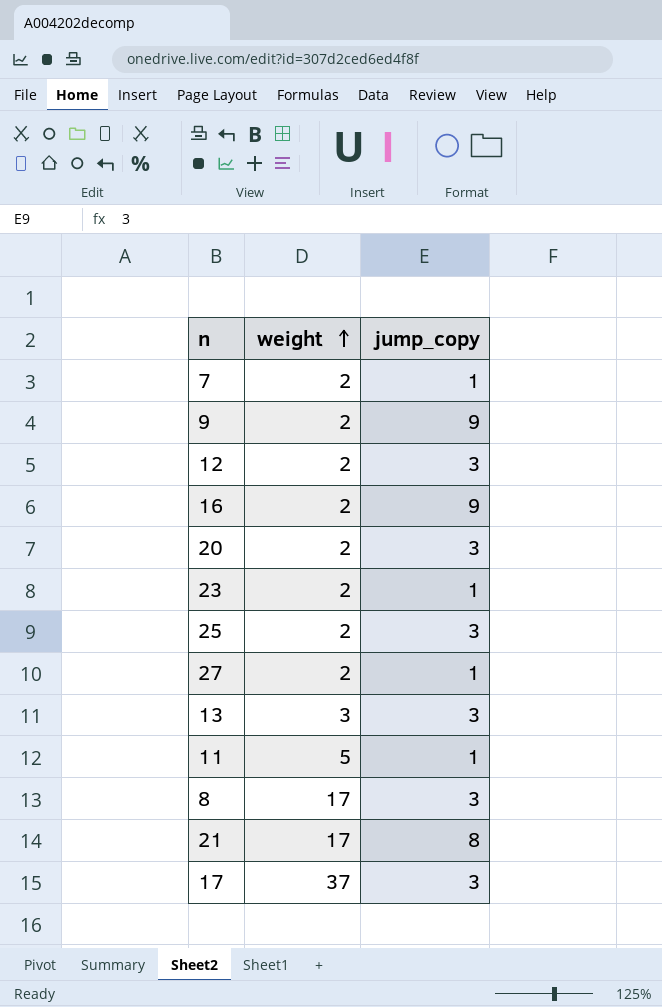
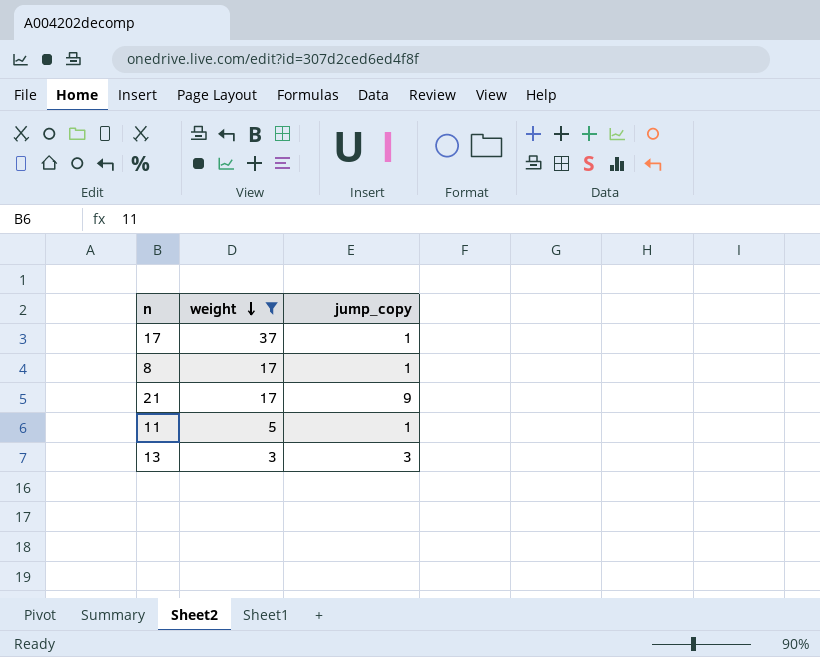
filter: none -> weight != 2
row order: weight ascending -> weight descending
17 | jump_copy: 3 -> 1
8 | jump_copy: 3 -> 1
21 | jump_copy: 8 -> 9

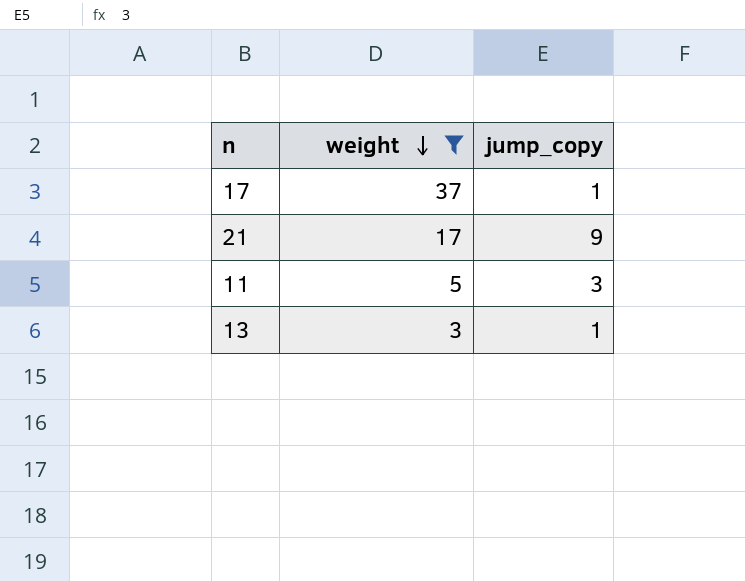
row 8: 17 | 1 -> none
11 | jump_copy: 1 -> 3
13 | jump_copy: 3 -> 1

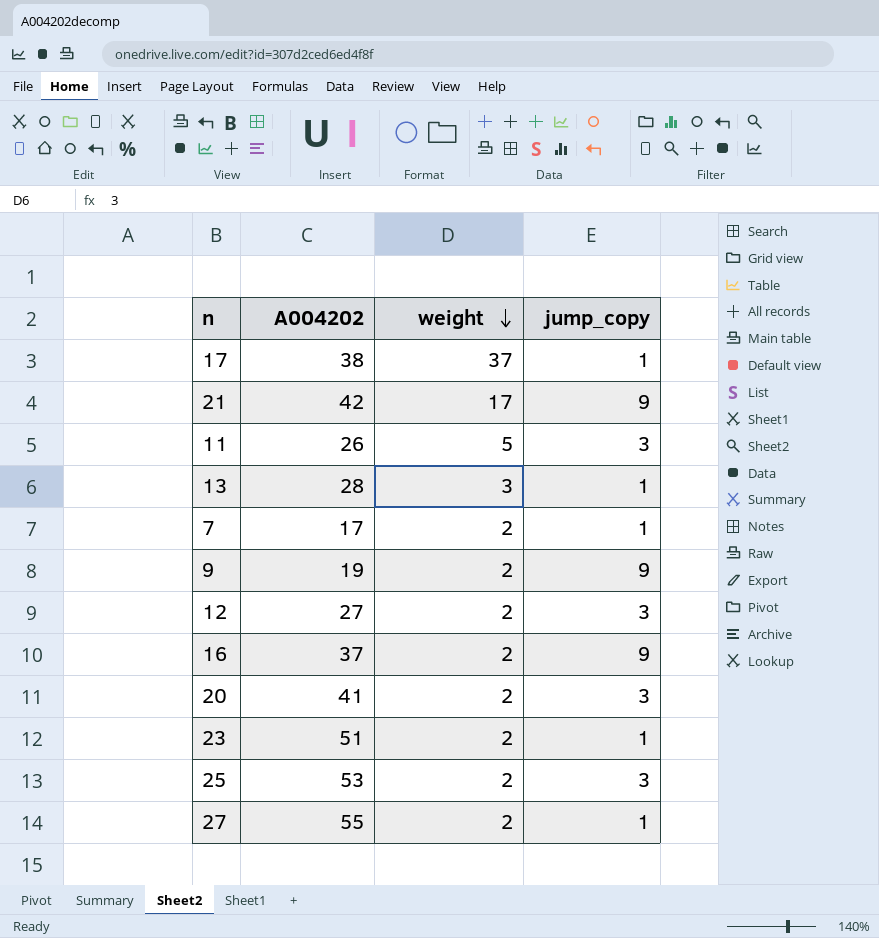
filter: weight != 2 -> none
column A004202 | position: none -> 2

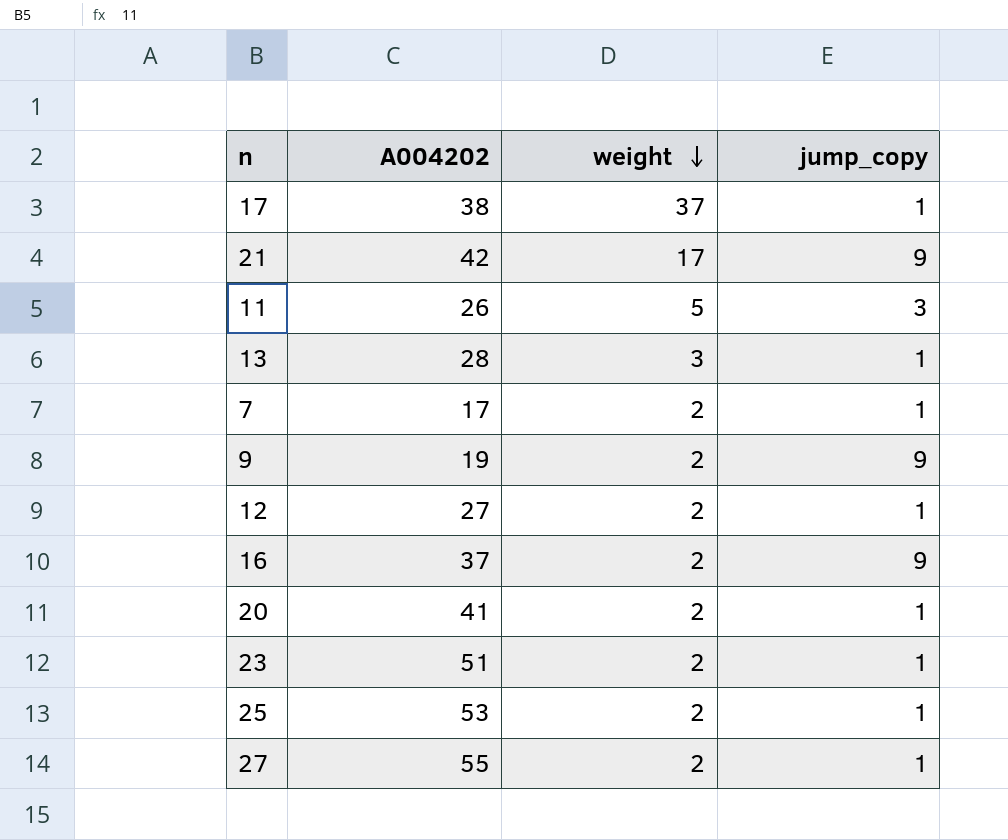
12 | jump_copy: 3 -> 1
20 | jump_copy: 3 -> 1
25 | jump_copy: 3 -> 1

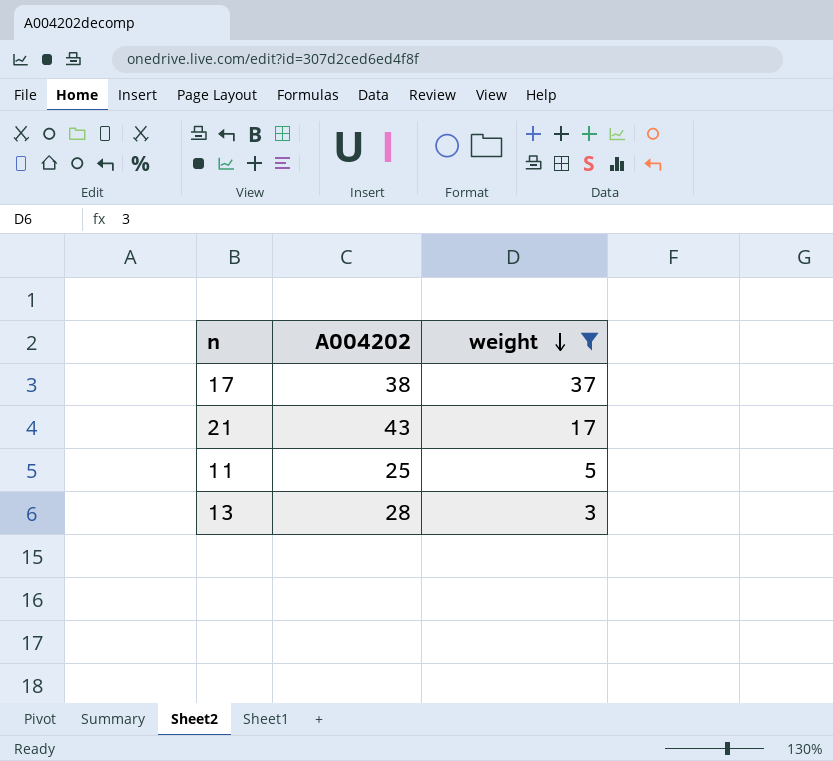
filter: none -> weight != 2
column jump_copy | position: 4 -> none
21 | A004202: 42 -> 43
11 | A004202: 26 -> 25

